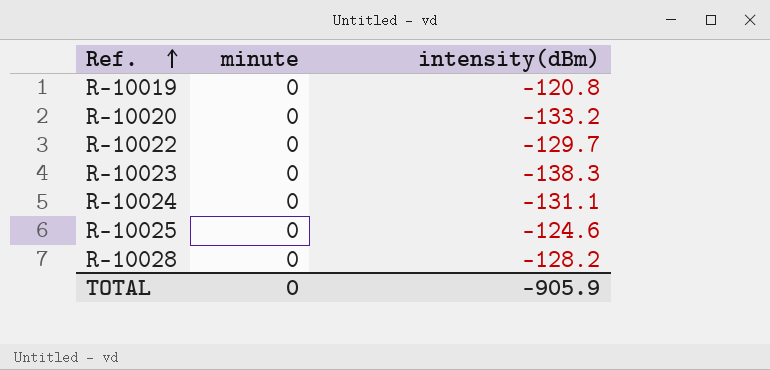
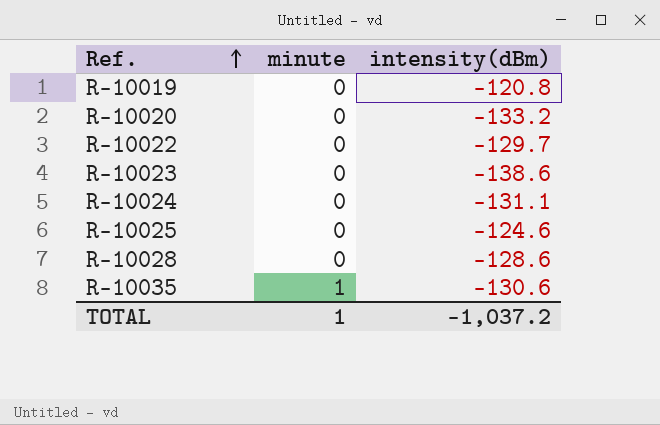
R-10023 | intensity(dBm): -138.3 -> -138.6
R-10028 | intensity(dBm): -128.2 -> -128.6
row R-10035: none -> 1 | -130.6
TOTAL | minute: 0 -> 1
TOTAL | intensity(dBm): -905.9 -> -1,037.2

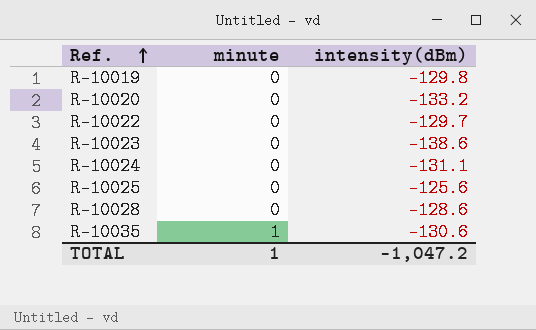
R-10019 | intensity(dBm): -120.8 -> -129.8
R-10025 | intensity(dBm): -124.6 -> -125.6
TOTAL | intensity(dBm): -1,037.2 -> -1,047.2

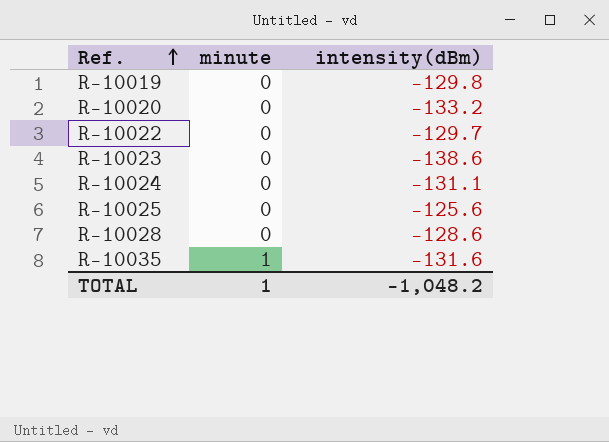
R-10035 | intensity(dBm): -130.6 -> -131.6
TOTAL | intensity(dBm): -1,047.2 -> -1,048.2

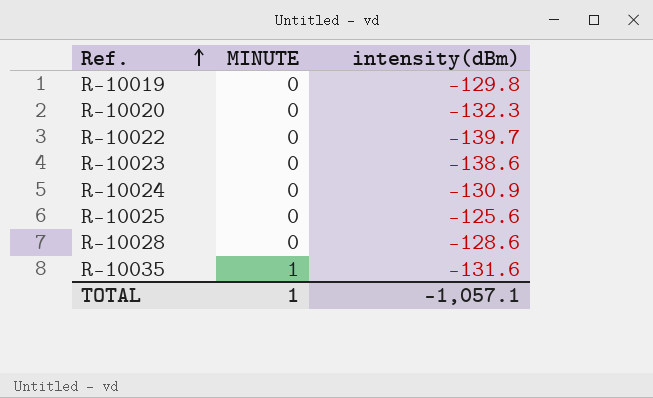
column name: minute -> MINUTE
R-10020 | intensity(dBm): -133.2 -> -132.3
R-10022 | intensity(dBm): -129.7 -> -139.7
R-10024 | intensity(dBm): -131.1 -> -130.9
TOTAL | intensity(dBm): -1,048.2 -> -1,057.1

